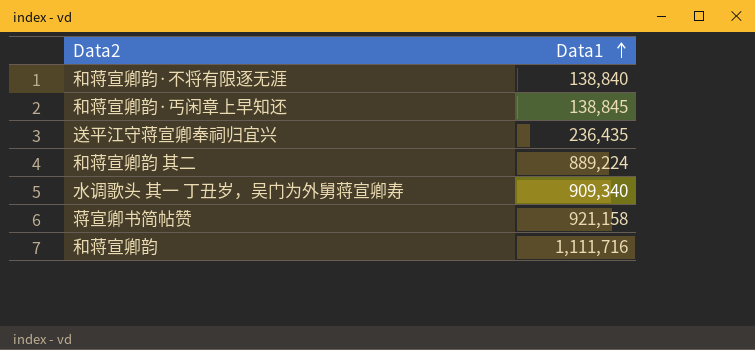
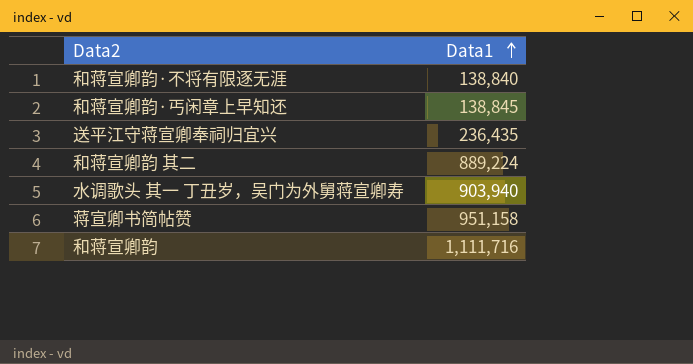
水调歌头 其一 丁丑岁，吴门为外舅蒋宣卿寿 | Data1: 909,340 -> 903,940
蒋宣卿书简帖赞 | Data1: 921,158 -> 951,158

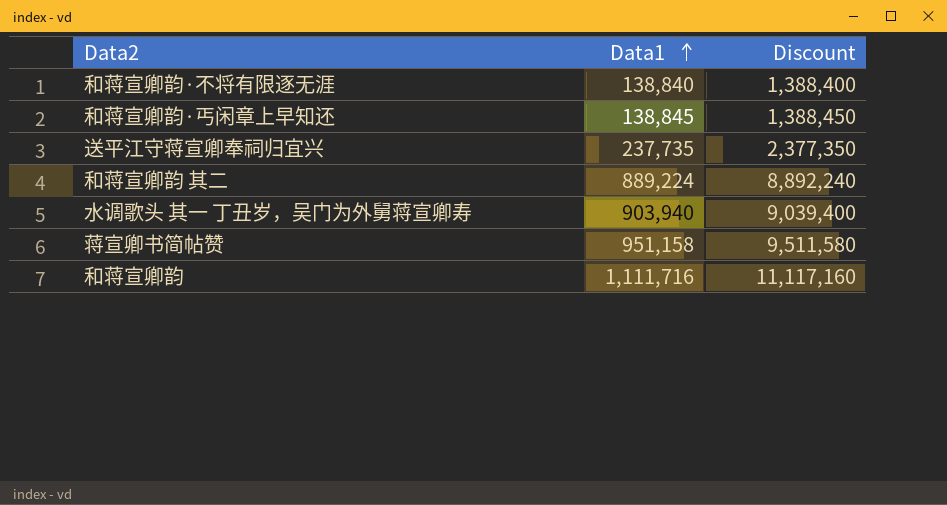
column Discount | formula: none -> [Data1] * 10
送平江守蒋宣卿奉祠归宜兴 | Data1: 236,435 -> 237,735

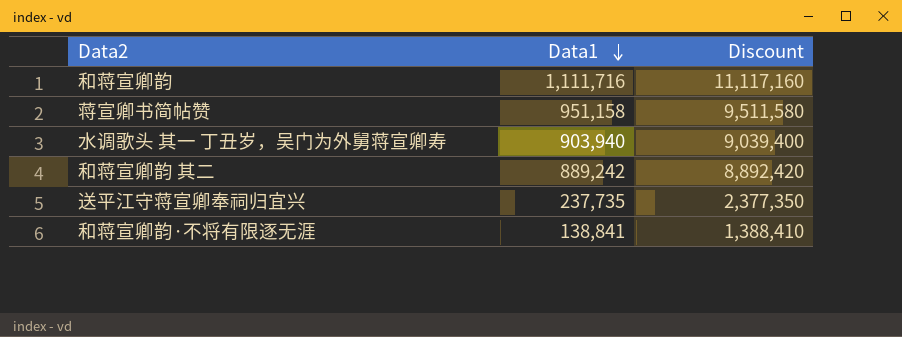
row order: Data1 ascending -> Data1 descending
row 和蒋宣卿韵·丐闲章上早知还: 138,845 | 1,388,450 -> none
和蒋宣卿韵 其二 | Data1: 889,224 -> 889,242
和蒋宣卿韵 其二 | Discount: 8,892,240 -> 8,892,420
和蒋宣卿韵·不将有限逐无涯 | Data1: 138,840 -> 138,841
和蒋宣卿韵·不将有限逐无涯 | Discount: 1,388,400 -> 1,388,410

